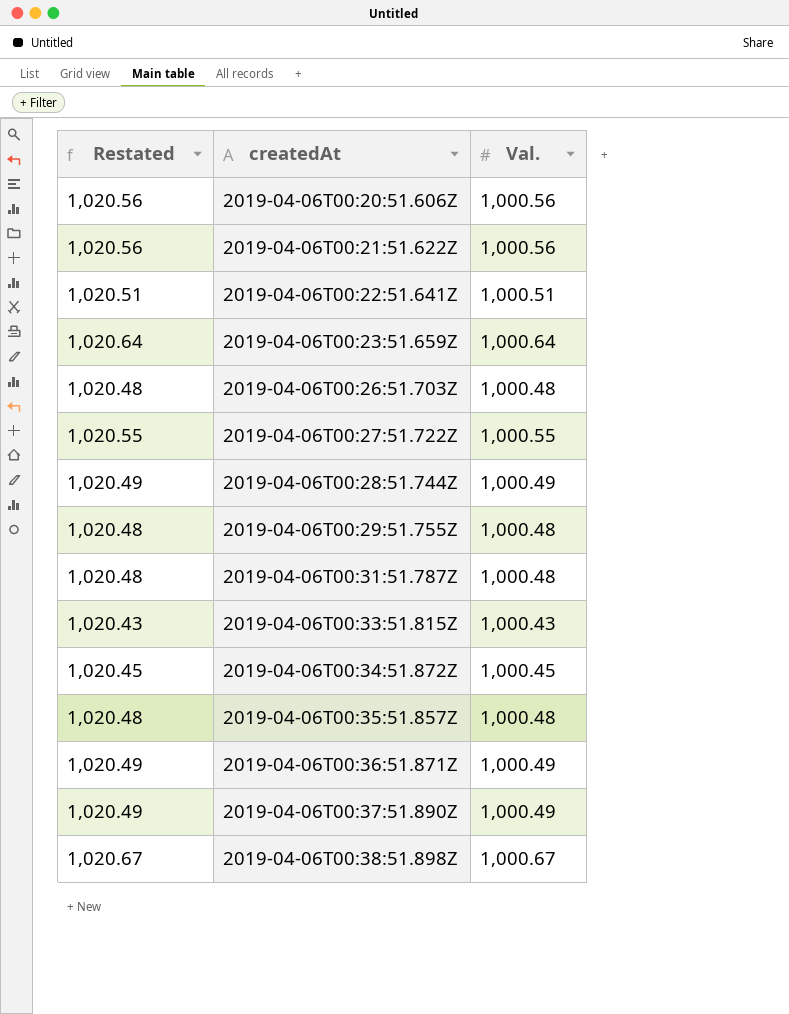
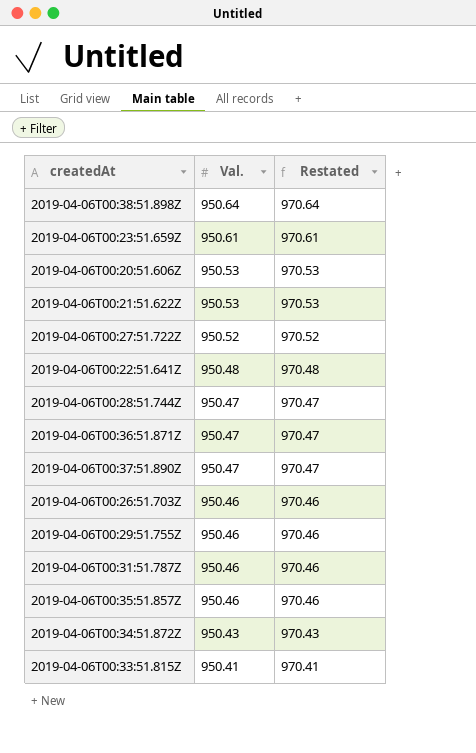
row order: createdAt ascending -> Val. descending
column Restated | position: 1 -> 3
2019-04-06T00:38:51.898Z | Val.: 1,000.67 -> 950.64
2019-04-06T00:38:51.898Z | Restated: 1,020.67 -> 970.64
2019-04-06T00:23:51.659Z | Val.: 1,000.64 -> 950.61
2019-04-06T00:23:51.659Z | Restated: 1,020.64 -> 970.61
2019-04-06T00:20:51.606Z | Val.: 1,000.56 -> 950.53
2019-04-06T00:20:51.606Z | Restated: 1,020.56 -> 970.53
2019-04-06T00:21:51.622Z | Val.: 1,000.56 -> 950.53
2019-04-06T00:21:51.622Z | Restated: 1,020.56 -> 970.53
2019-04-06T00:27:51.722Z | Val.: 1,000.55 -> 950.52
2019-04-06T00:27:51.722Z | Restated: 1,020.55 -> 970.52
2019-04-06T00:22:51.641Z | Val.: 1,000.51 -> 950.48
2019-04-06T00:22:51.641Z | Restated: 1,020.51 -> 970.48
2019-04-06T00:28:51.744Z | Val.: 1,000.49 -> 950.47
2019-04-06T00:28:51.744Z | Restated: 1,020.49 -> 970.47
2019-04-06T00:36:51.871Z | Val.: 1,000.49 -> 950.47
2019-04-06T00:36:51.871Z | Restated: 1,020.49 -> 970.47
2019-04-06T00:37:51.890Z | Val.: 1,000.49 -> 950.47
2019-04-06T00:37:51.890Z | Restated: 1,020.49 -> 970.47
2019-04-06T00:26:51.703Z | Val.: 1,000.48 -> 950.46
2019-04-06T00:26:51.703Z | Restated: 1,020.48 -> 970.46
2019-04-06T00:29:51.755Z | Val.: 1,000.48 -> 950.46
2019-04-06T00:29:51.755Z | Restated: 1,020.48 -> 970.46
2019-04-06T00:31:51.787Z | Val.: 1,000.48 -> 950.46
2019-04-06T00:31:51.787Z | Restated: 1,020.48 -> 970.46
2019-04-06T00:35:51.857Z | Val.: 1,000.48 -> 950.46
2019-04-06T00:35:51.857Z | Restated: 1,020.48 -> 970.46
2019-04-06T00:34:51.872Z | Val.: 1,000.45 -> 950.43
2019-04-06T00:34:51.872Z | Restated: 1,020.45 -> 970.43
2019-04-06T00:33:51.815Z | Val.: 1,000.43 -> 950.41
2019-04-06T00:33:51.815Z | Restated: 1,020.43 -> 970.41

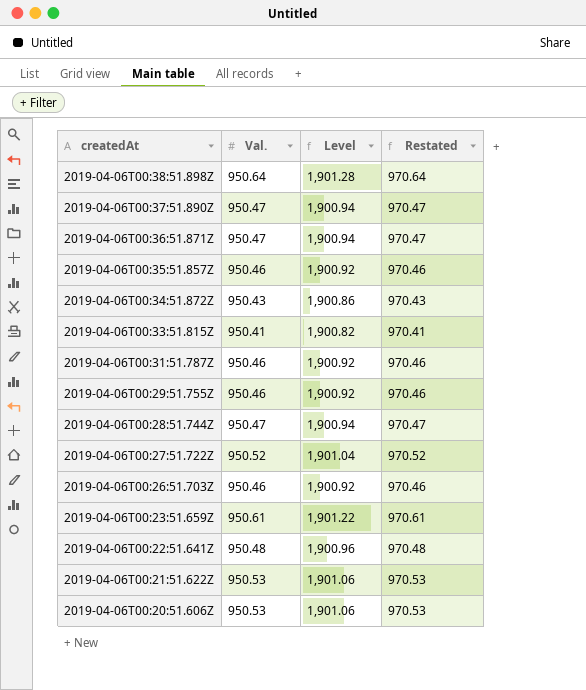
row order: Val. descending -> createdAt descending
column Level | formula: none -> [Val.] * 2

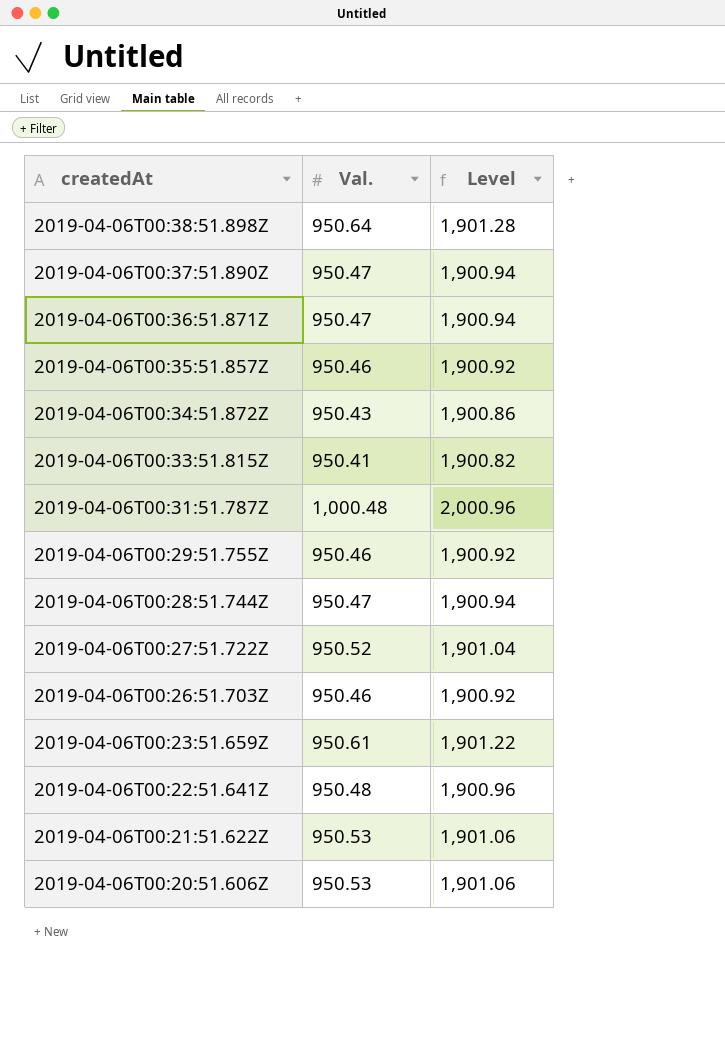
column Restated | formula: [Val.] + 20 -> none
2019-04-06T00:31:51.787Z | Val.: 950.46 -> 1,000.48
2019-04-06T00:31:51.787Z | Level: 1,900.92 -> 2,000.96

